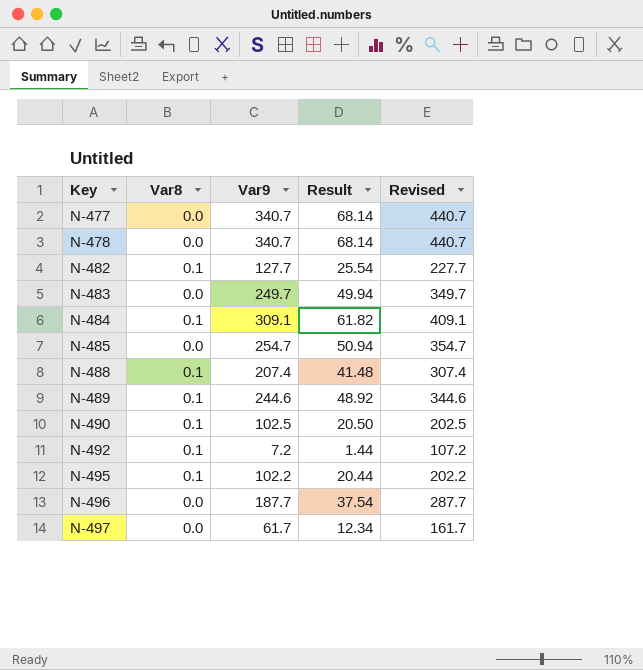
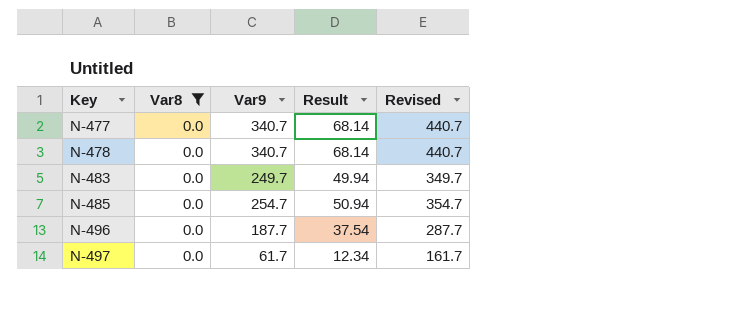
filter: none -> Var8 = 0.0

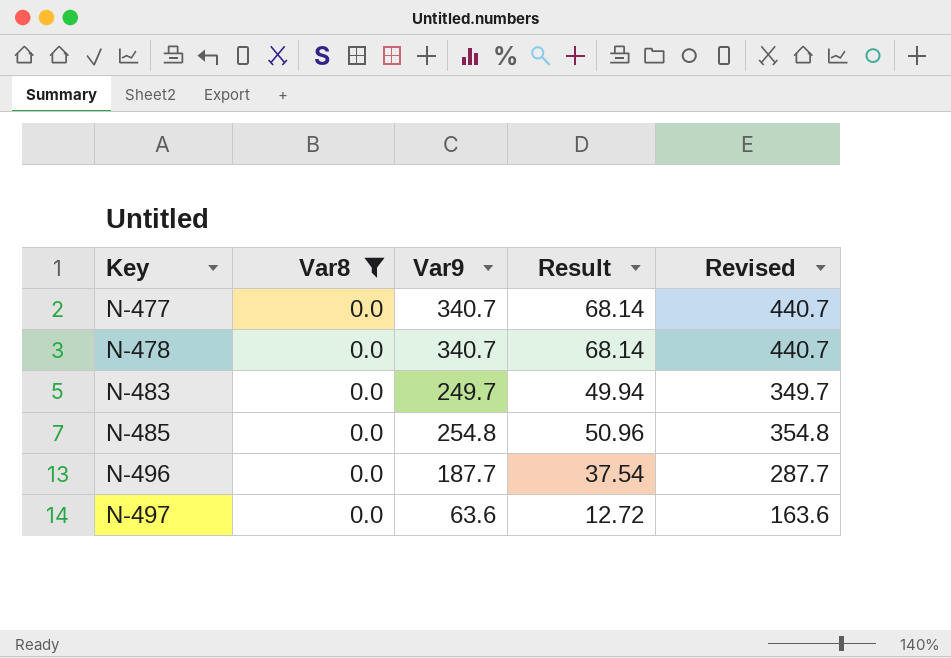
N-485 | Var9: 254.7 -> 254.8
N-485 | Result: 50.94 -> 50.96
N-485 | Revised: 354.7 -> 354.8
N-497 | Var9: 61.7 -> 63.6
N-497 | Result: 12.34 -> 12.72
N-497 | Revised: 161.7 -> 163.6

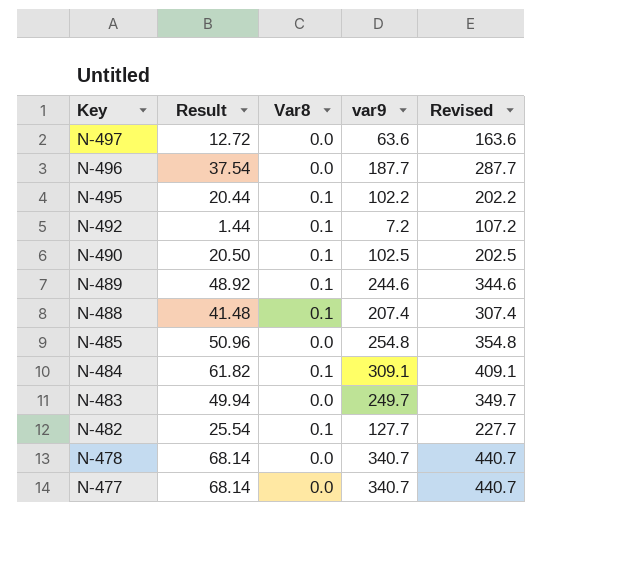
filter: Var8 = 0.0 -> none
row order: Key ascending -> Key descending
column Result | position: 4 -> 2
column name: Var9 -> var9

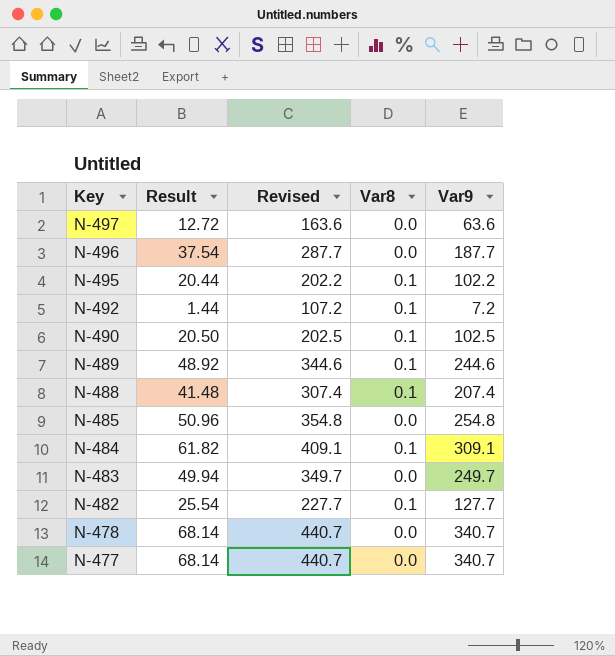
column Revised | position: 5 -> 3
column name: var9 -> Var9

